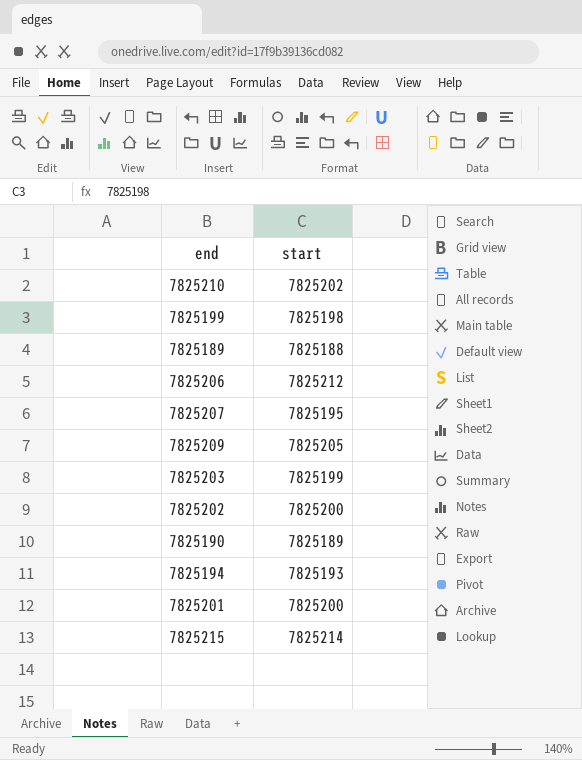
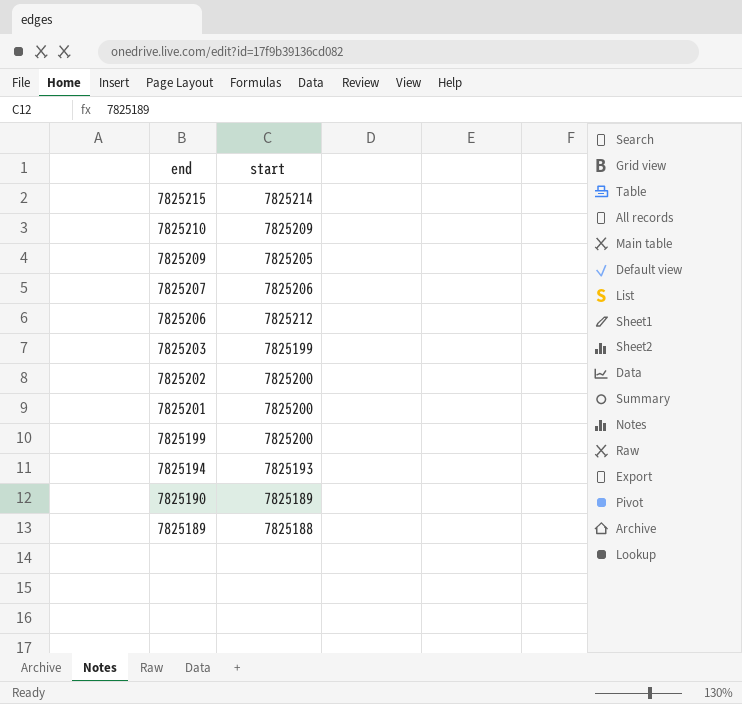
row order: none -> end descending
7825210 | start: 7825202 -> 7825209
7825207 | start: 7825195 -> 7825206
7825199 | start: 7825198 -> 7825200

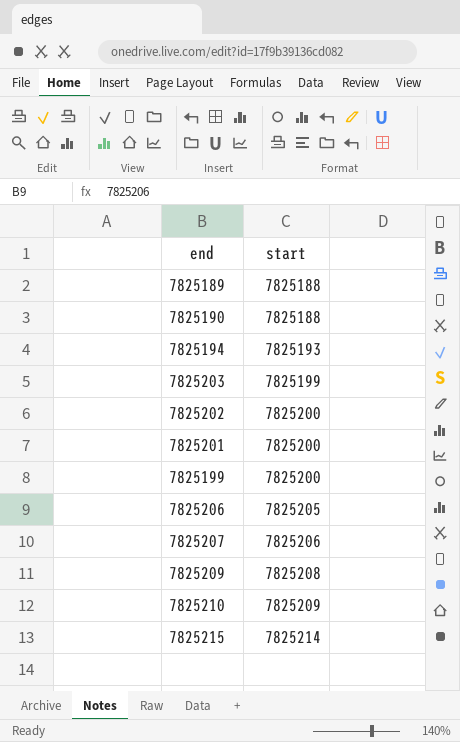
row order: end descending -> start ascending
7825190 | start: 7825189 -> 7825188
7825206 | start: 7825212 -> 7825205
7825209 | start: 7825205 -> 7825208

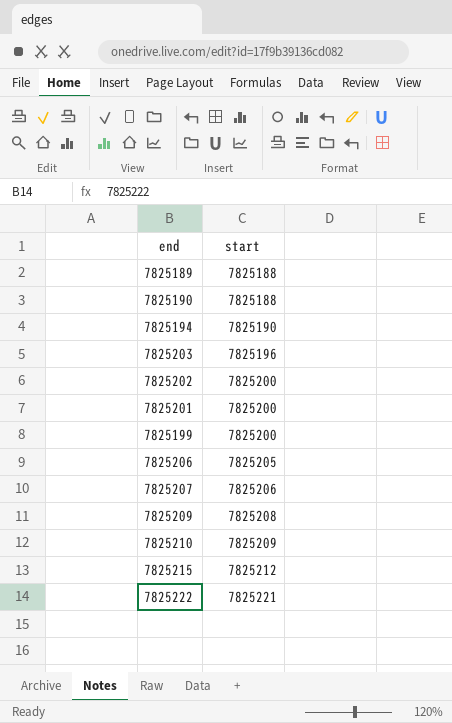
7825194 | start: 7825193 -> 7825190
7825203 | start: 7825199 -> 7825196
7825215 | start: 7825214 -> 7825212
row 7825222: none -> 7825221

